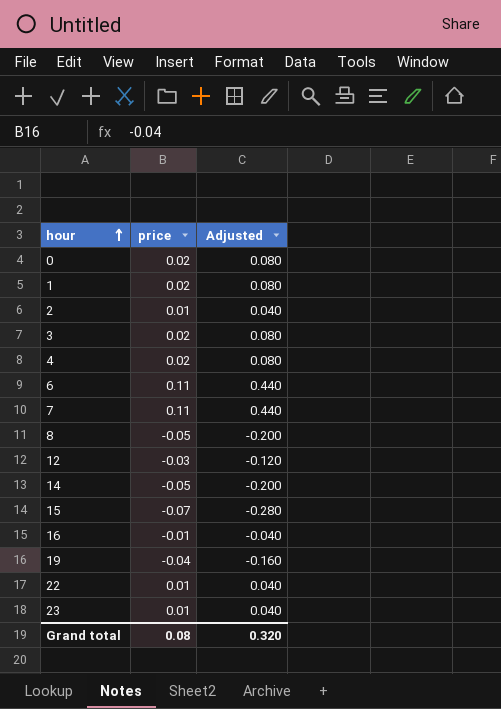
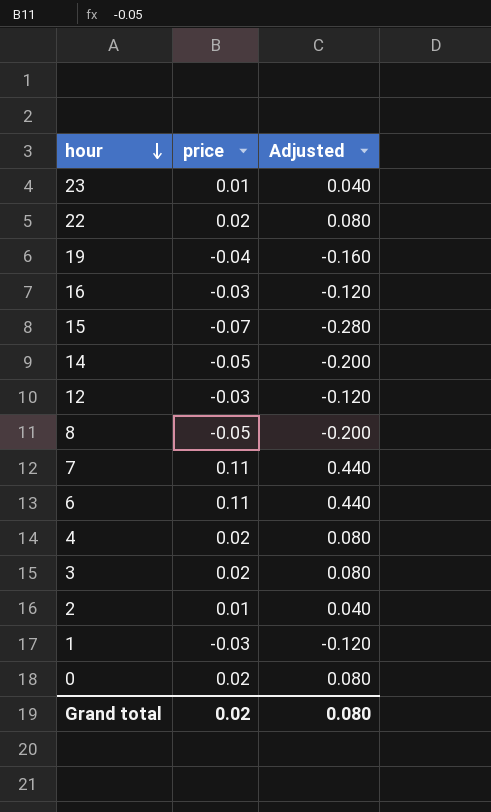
row order: hour ascending -> hour descending
22 | price: 0.01 -> 0.02
22 | Adjusted: 0.040 -> 0.080
16 | price: -0.01 -> -0.03
16 | Adjusted: -0.040 -> -0.120
1 | price: 0.02 -> -0.03
1 | Adjusted: 0.080 -> -0.120
Grand total | price: 0.08 -> 0.02
Grand total | Adjusted: 0.320 -> 0.080

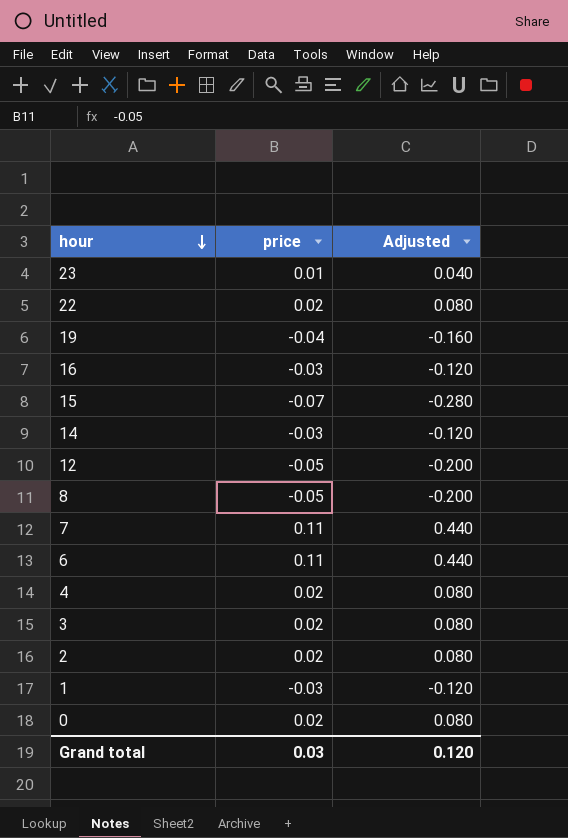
14 | price: -0.05 -> -0.03
14 | Adjusted: -0.200 -> -0.120
12 | price: -0.03 -> -0.05
12 | Adjusted: -0.120 -> -0.200
2 | price: 0.01 -> 0.02
2 | Adjusted: 0.040 -> 0.080
Grand total | price: 0.02 -> 0.03
Grand total | Adjusted: 0.080 -> 0.120

